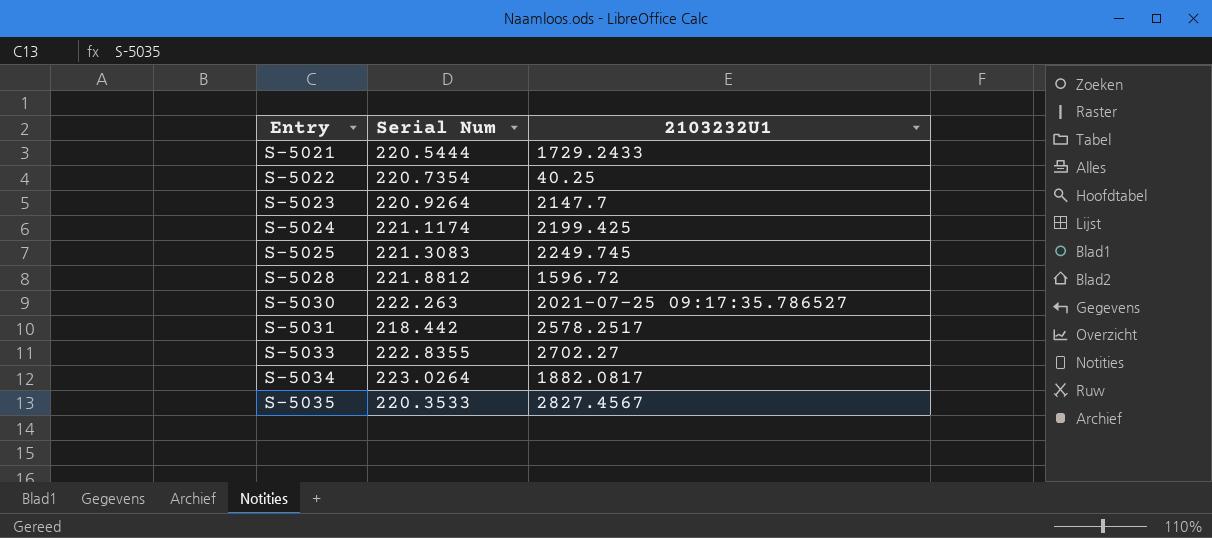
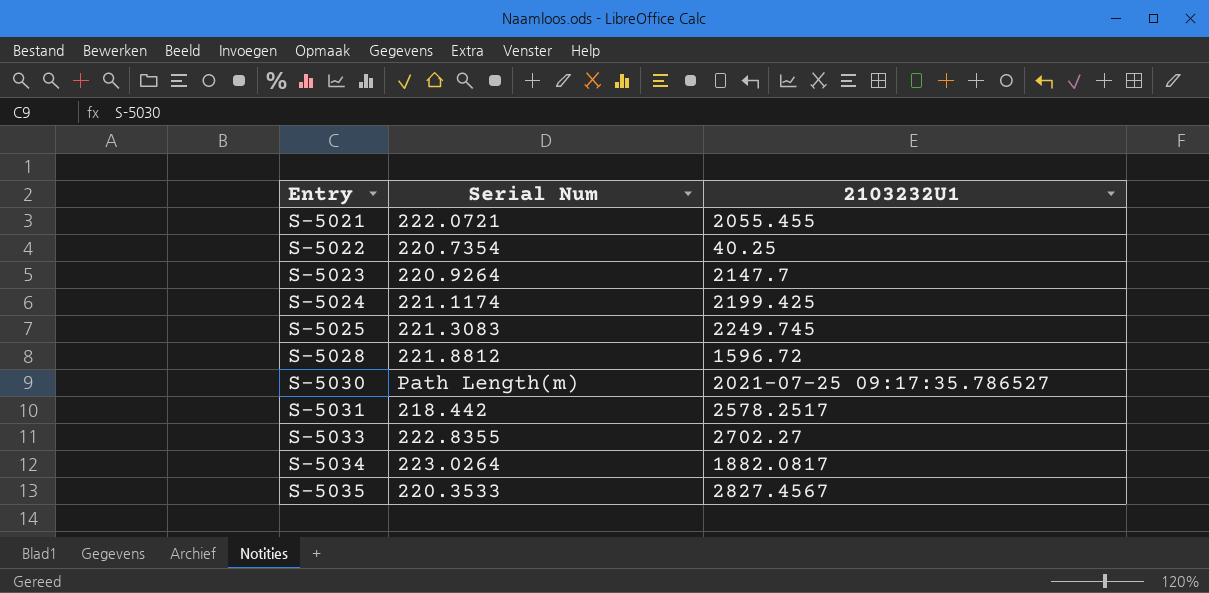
S-5021 | Serial Num: 220.5444 -> 222.0721
S-5021 | 2103232U1: 1729.2433 -> 2055.455
S-5030 | Serial Num: 222.263 -> Path Length(m)

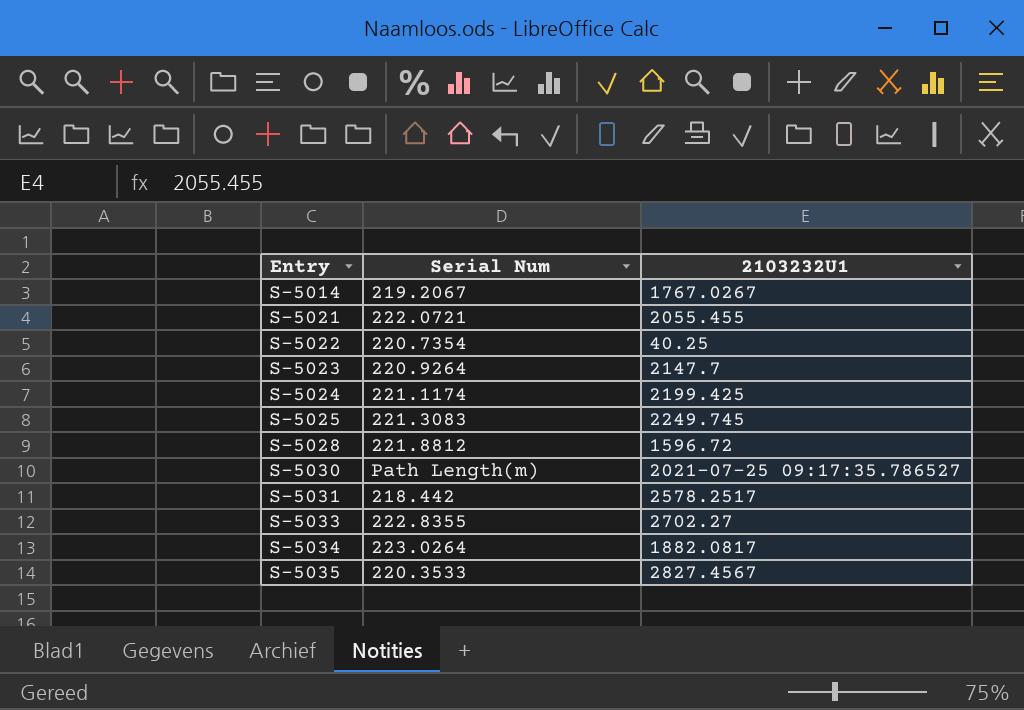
row S-5014: none -> 219.2067 | 1767.0267

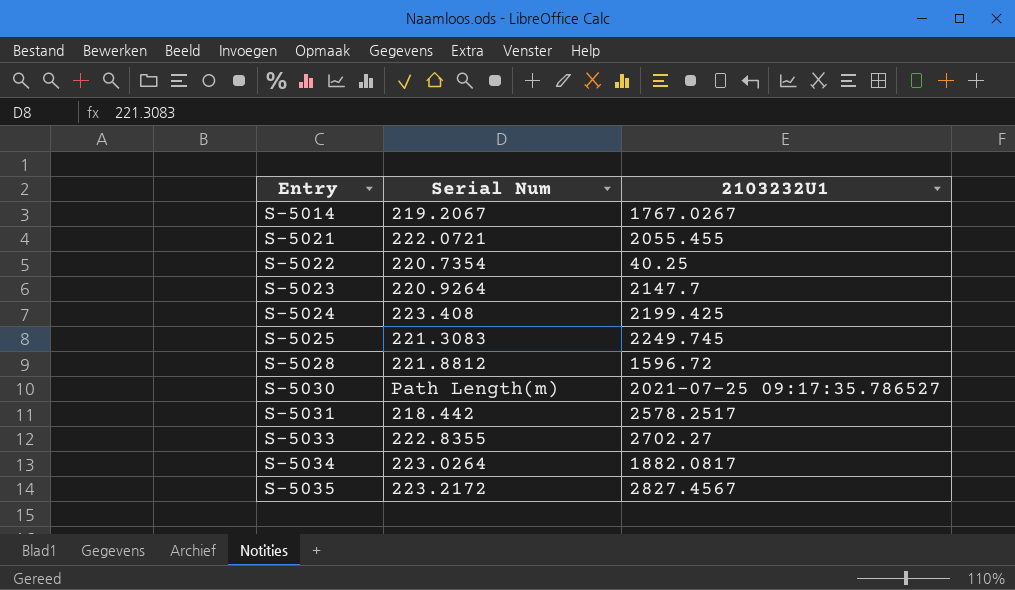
S-5024 | Serial Num: 221.1174 -> 223.408
S-5035 | Serial Num: 220.3533 -> 223.2172

